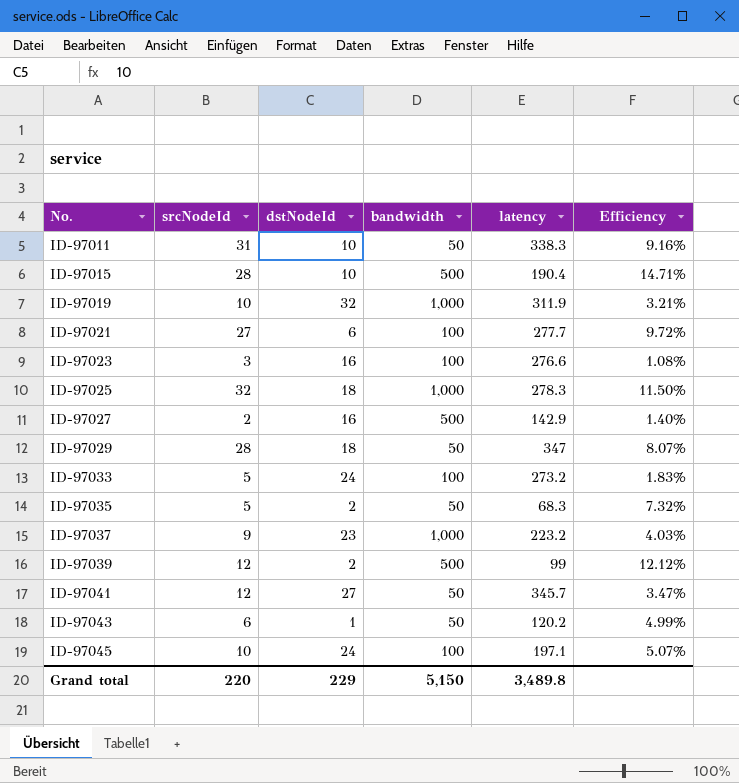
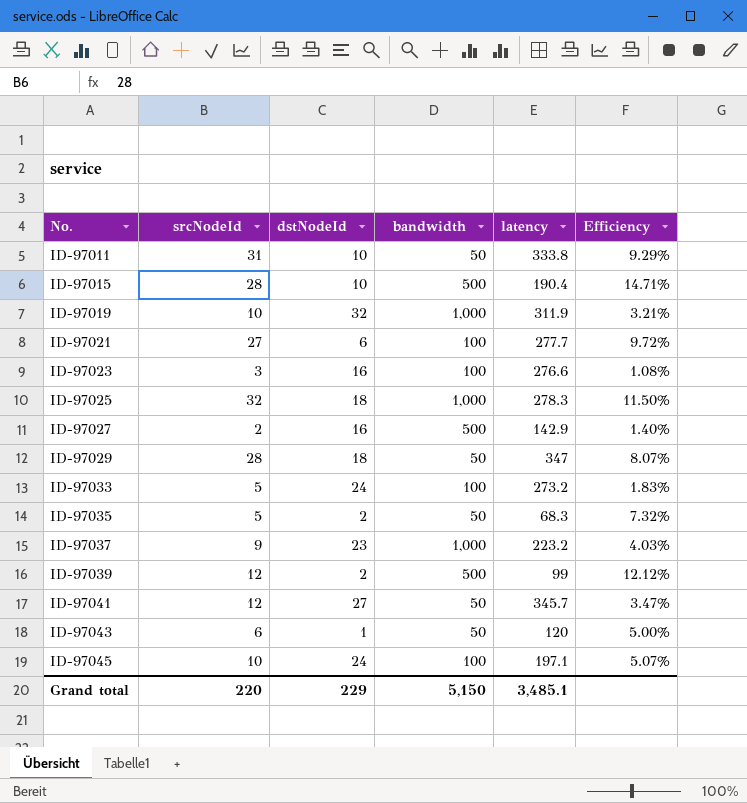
ID-97011 | latency: 338.3 -> 333.8
ID-97011 | Efficiency: 9.16% -> 9.29%
ID-97043 | latency: 120.2 -> 120
ID-97043 | Efficiency: 4.99% -> 5.00%
Grand total | latency: 3,489.8 -> 3,485.1

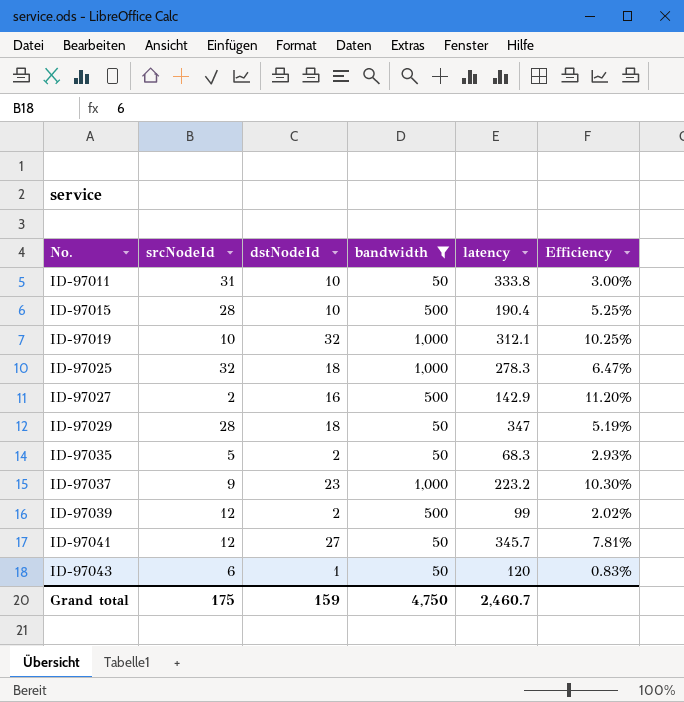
filter: none -> bandwidth != 100
column Efficiency | formula: [srcNodeId] / [latency] -> [dstNodeId] / [latency]
ID-97019 | latency: 311.9 -> 312.1
Grand total | srcNodeId: 220 -> 175
Grand total | dstNodeId: 229 -> 159
Grand total | bandwidth: 5,150 -> 4,750
Grand total | latency: 3,485.1 -> 2,460.7

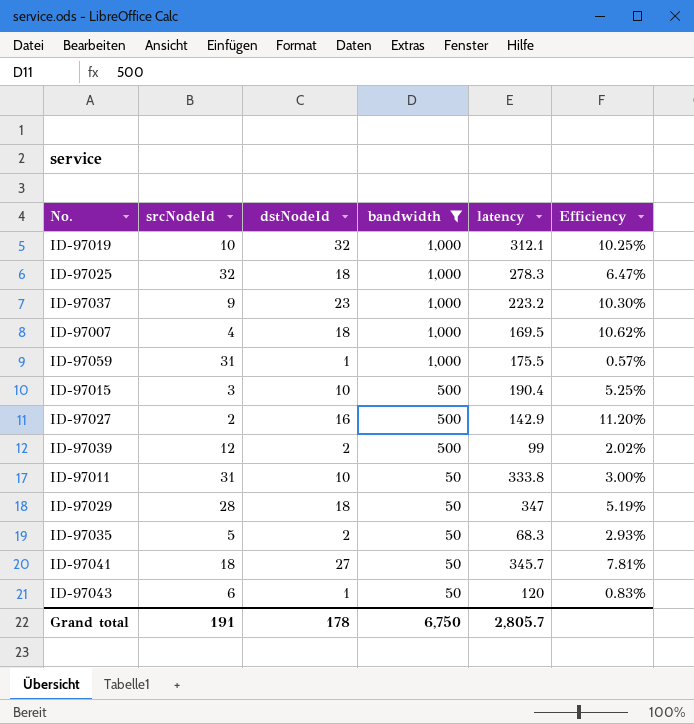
row order: No. ascending -> bandwidth descending
row ID-97007: none -> 4 | 18 | 1,000 | 169.5 | 10.62%
row ID-97059: none -> 31 | 1 | 1,000 | 175.5 | 0.57%
ID-97015 | srcNodeId: 28 -> 3
ID-97041 | srcNodeId: 12 -> 18
Grand total | srcNodeId: 175 -> 191
Grand total | dstNodeId: 159 -> 178
Grand total | bandwidth: 4,750 -> 6,750
Grand total | latency: 2,460.7 -> 2,805.7

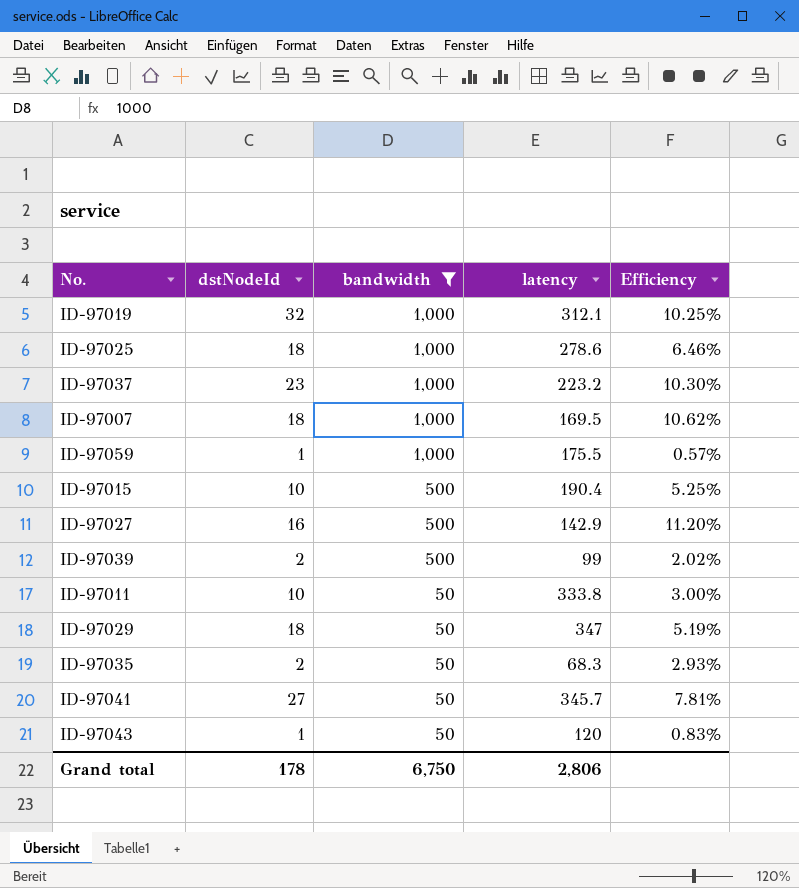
column srcNodeId | position: 2 -> none
ID-97025 | latency: 278.3 -> 278.6
ID-97025 | Efficiency: 6.47% -> 6.46%
Grand total | latency: 2,805.7 -> 2,806

